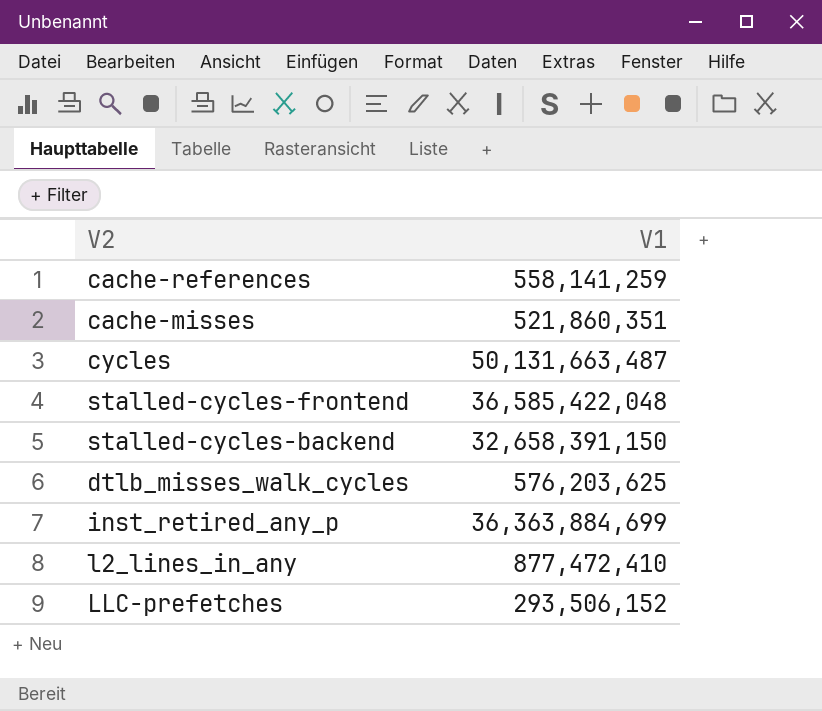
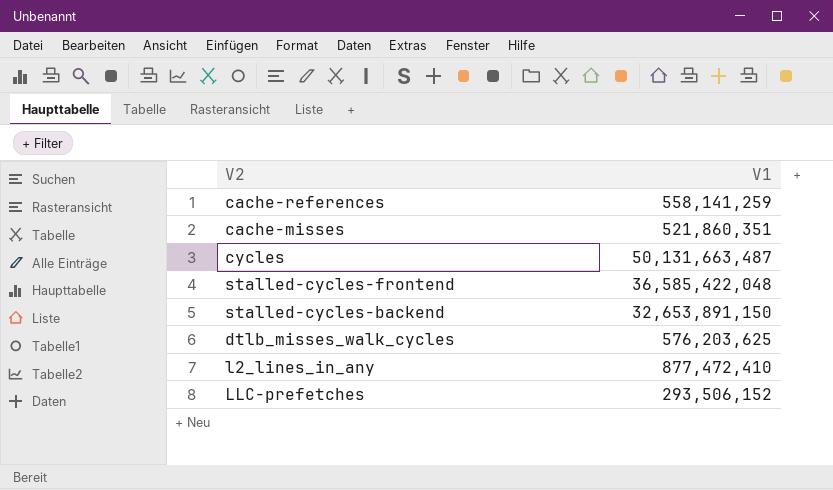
row inst_retired_any_p: 36,363,884,699 -> none
stalled-cycles-backend | V1: 32,658,391,150 -> 32,653,891,150

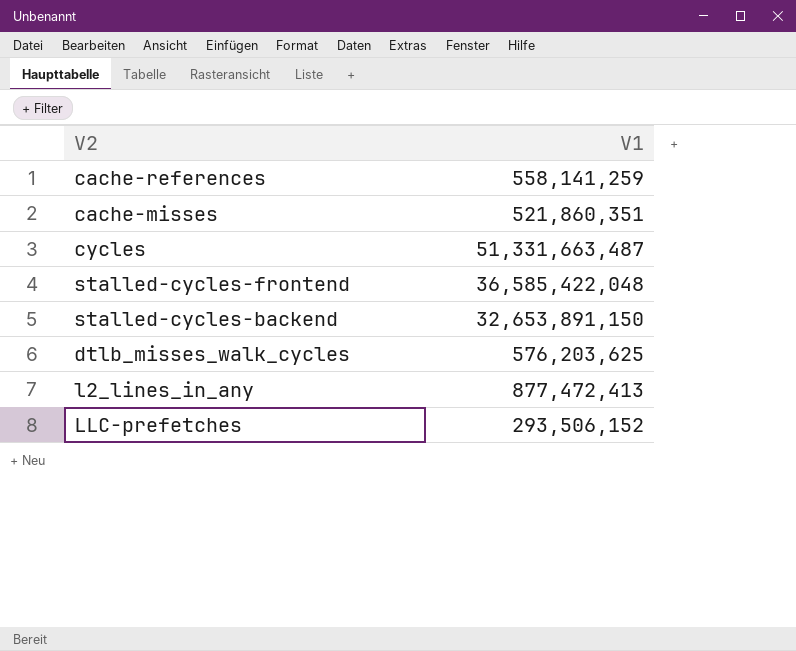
cycles | V1: 50,131,663,487 -> 51,331,663,487
l2_lines_in_any | V1: 877,472,410 -> 877,472,413

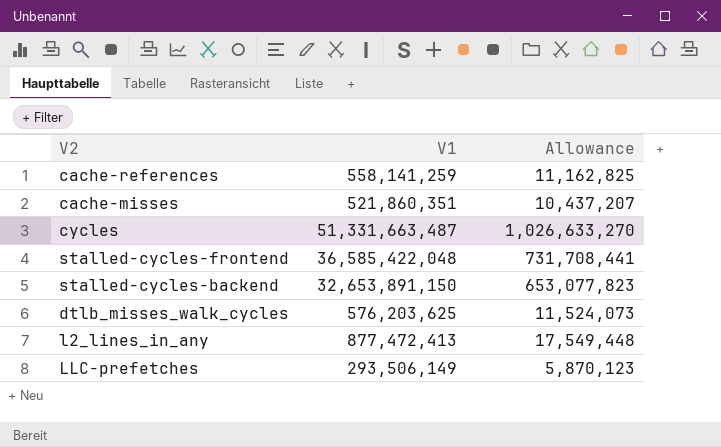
column Allowance | formula: none -> [V1] * 0.02
LLC-prefetches | V1: 293,506,152 -> 293,506,149

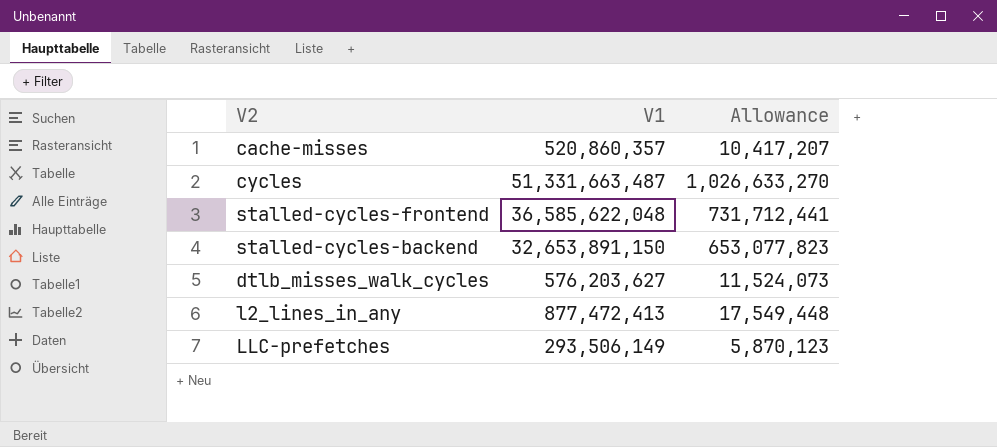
row cache-references: 558,141,259 | 11,162,825 -> none
cache-misses | V1: 521,860,351 -> 520,860,357
cache-misses | Allowance: 10,437,207 -> 10,417,207
stalled-cycles-frontend | V1: 36,585,422,048 -> 36,585,622,048
stalled-cycles-frontend | Allowance: 731,708,441 -> 731,712,441
dtlb_misses_walk_cycles | V1: 576,203,625 -> 576,203,627

